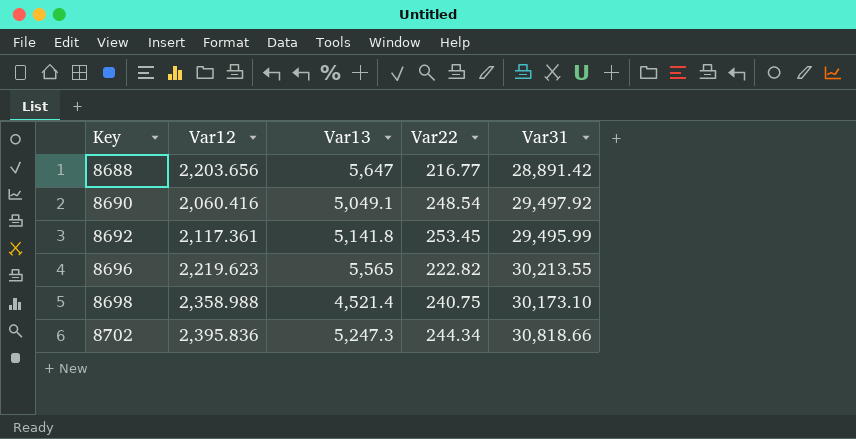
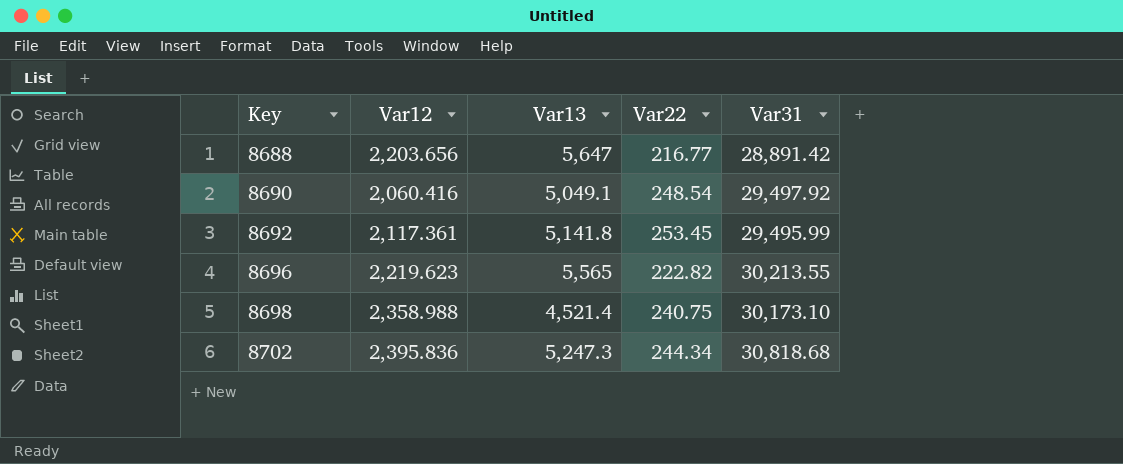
8702 | Var31: 30,818.66 -> 30,818.68

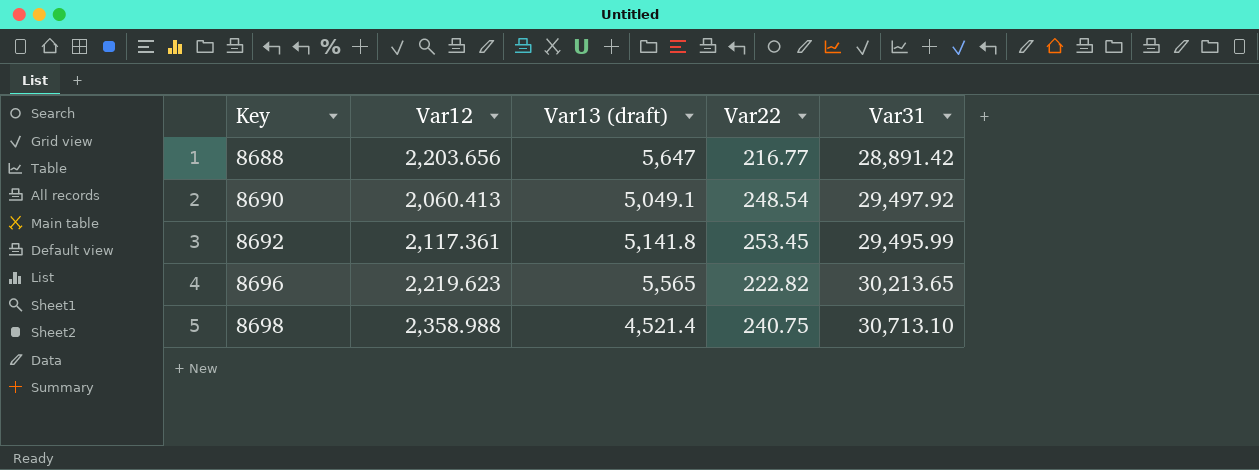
column name: Var13 -> Var13 (draft)
row 8702: 2,395.836 | 5,247.3 | 244.34 | 30,818.68 -> none
8690 | Var12: 2,060.416 -> 2,060.413
8696 | Var31: 30,213.55 -> 30,213.65
8698 | Var31: 30,173.10 -> 30,713.10

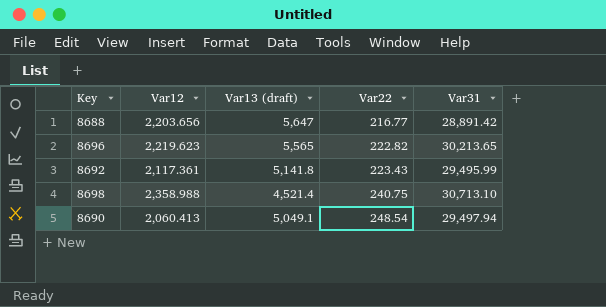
row order: Key ascending -> Var22 ascending
8692 | Var22: 253.45 -> 223.43
8690 | Var31: 29,497.92 -> 29,497.94

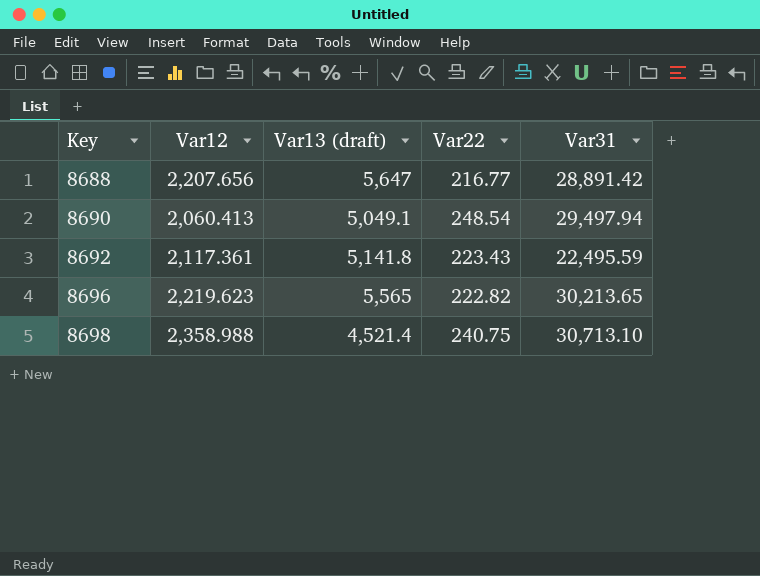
row order: Var22 ascending -> Key ascending
8688 | Var12: 2,203.656 -> 2,207.656
8692 | Var31: 29,495.99 -> 22,495.59

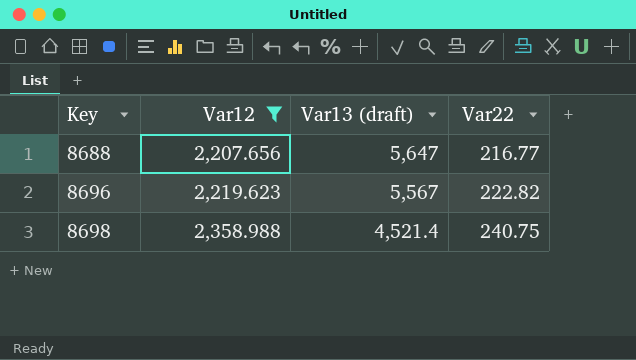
filter: none -> Var12 >= 2,207.656
column Var31 | position: 5 -> none
8696 | Var13 (draft): 5,565 -> 5,567

